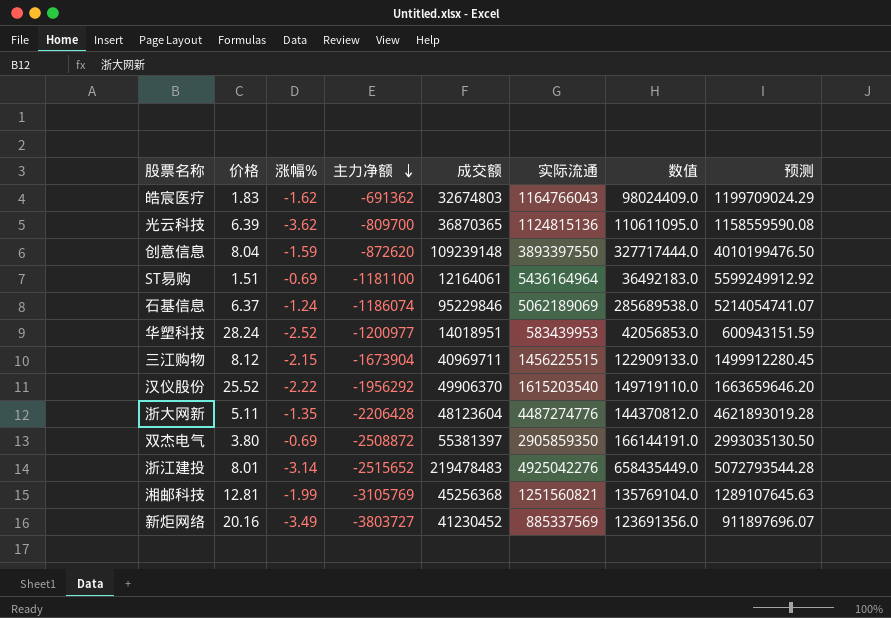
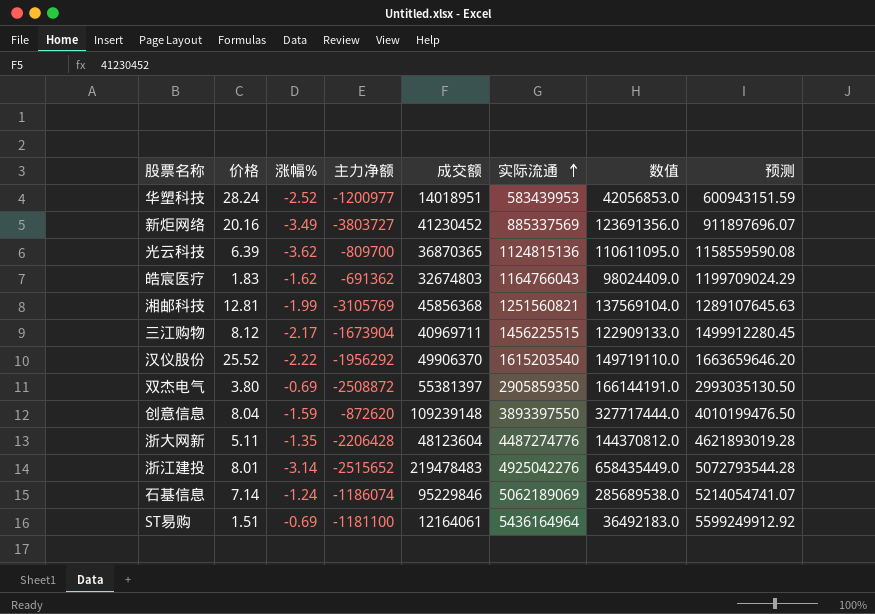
row order: 主力净额 descending -> 实际流通 ascending
湘邮科技 | 成交额: 45256368 -> 45856368
湘邮科技 | 数值: 135769104.0 -> 137569104.0
三江购物 | 涨幅%: -2.15 -> -2.17
石基信息 | 价格: 6.37 -> 7.14

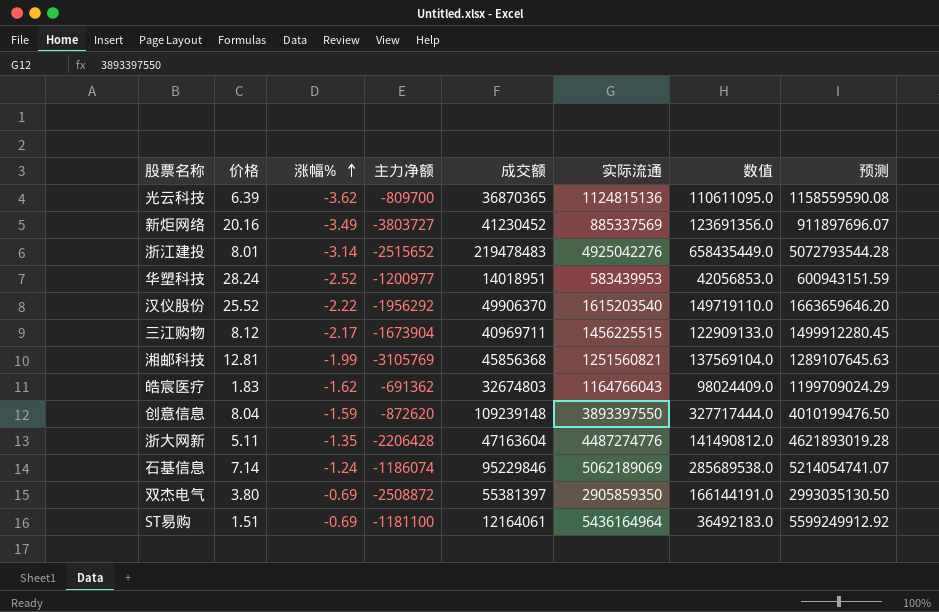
row order: 实际流通 ascending -> 涨幅% ascending
浙大网新 | 成交额: 48123604 -> 47163604
浙大网新 | 数值: 144370812.0 -> 141490812.0

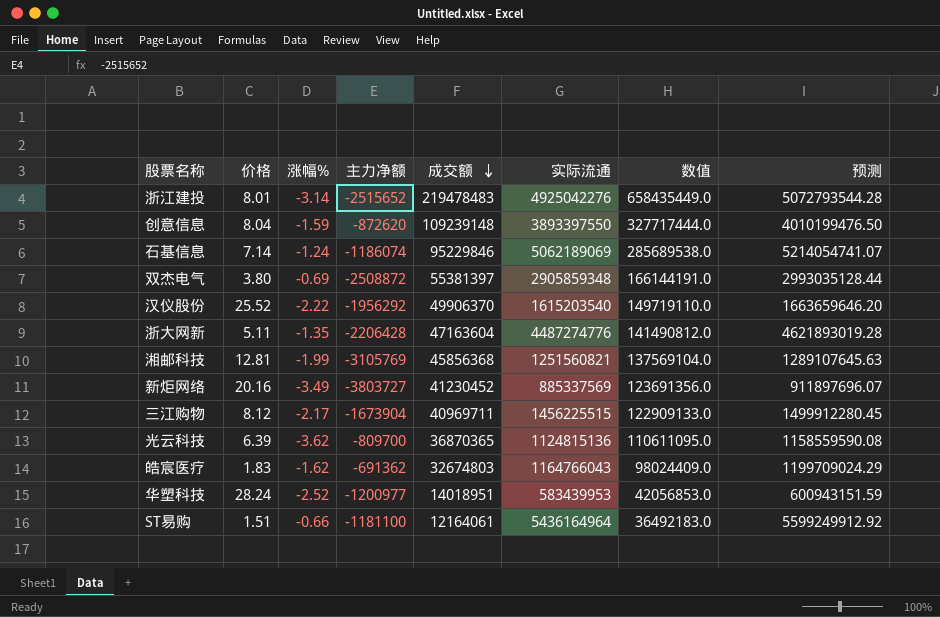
row order: 涨幅% ascending -> 成交额 descending
双杰电气 | 实际流通: 2905859350 -> 2905859348
双杰电气 | 预测: 2993035130.50 -> 2993035128.44
ST易购 | 涨幅%: -0.69 -> -0.66

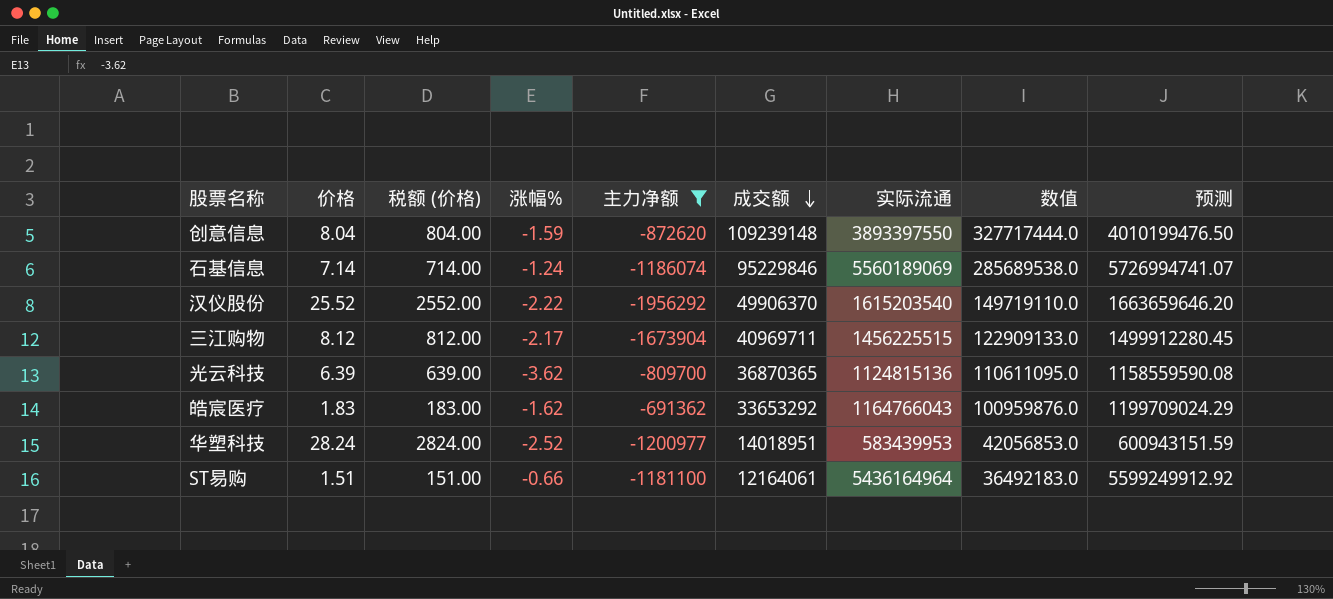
filter: none -> 主力净额 >= -1956292
column 税额 (价格) | formula: none -> [价格] * 100
石基信息 | 实际流通: 5062189069 -> 5560189069
石基信息 | 预测: 5214054741.07 -> 5726994741.07
皓宸医疗 | 成交额: 32674803 -> 33653292
皓宸医疗 | 数值: 98024409.0 -> 100959876.0

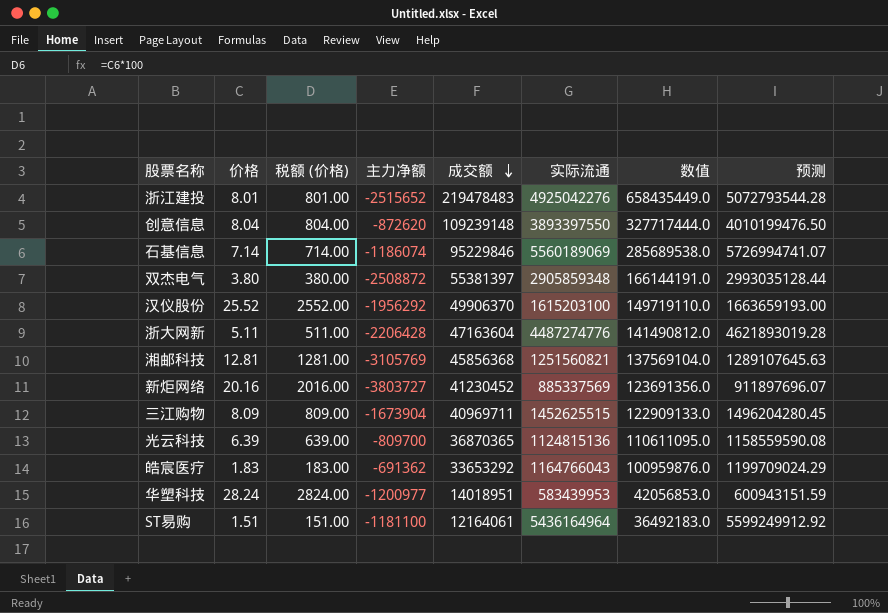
filter: 主力净额 >= -1956292 -> none
column 涨幅% | position: 4 -> none
汉仪股份 | 实际流通: 1615203540 -> 1615203100
汉仪股份 | 预测: 1663659646.20 -> 1663659193.00
三江购物 | 价格: 8.12 -> 8.09
三江购物 | 税额 (价格): 812.00 -> 809.00
三江购物 | 实际流通: 1456225515 -> 1452625515
三江购物 | 预测: 1499912280.45 -> 1496204280.45

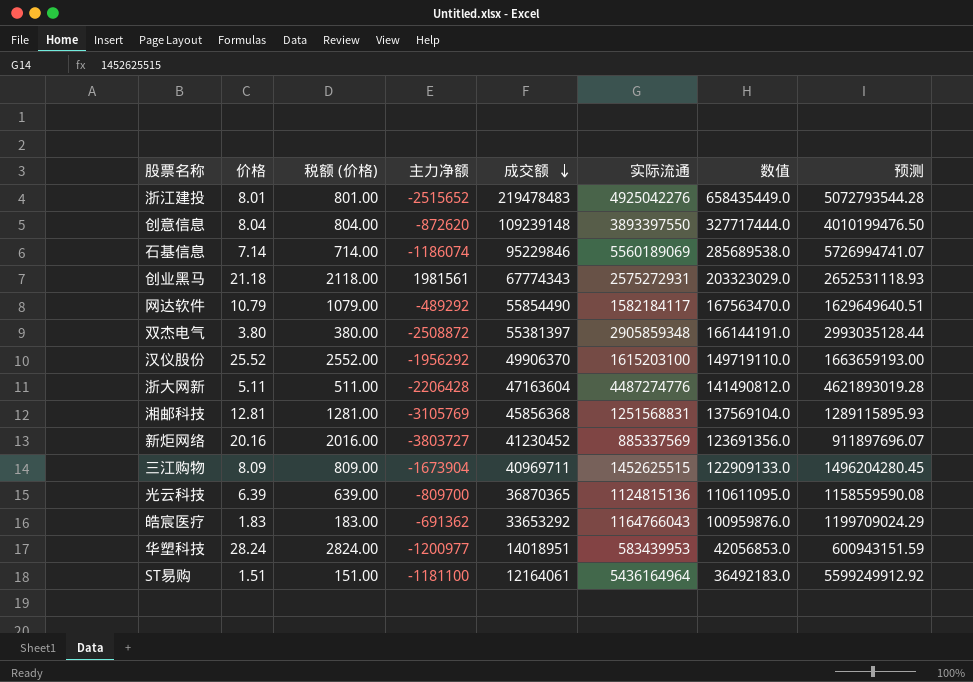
row 创业黑马: none -> 21.18 | 2118.00 | 1981561 | 67774343 | 2575272931 | 203323029.0 | 2652531118.93
row 网达软件: none -> 10.79 | 1079.00 | -489292 | 55854490 | 1582184117 | 167563470.0 | 1629649640.51
湘邮科技 | 实际流通: 1251560821 -> 1251568831
湘邮科技 | 预测: 1289107645.63 -> 1289115895.93

